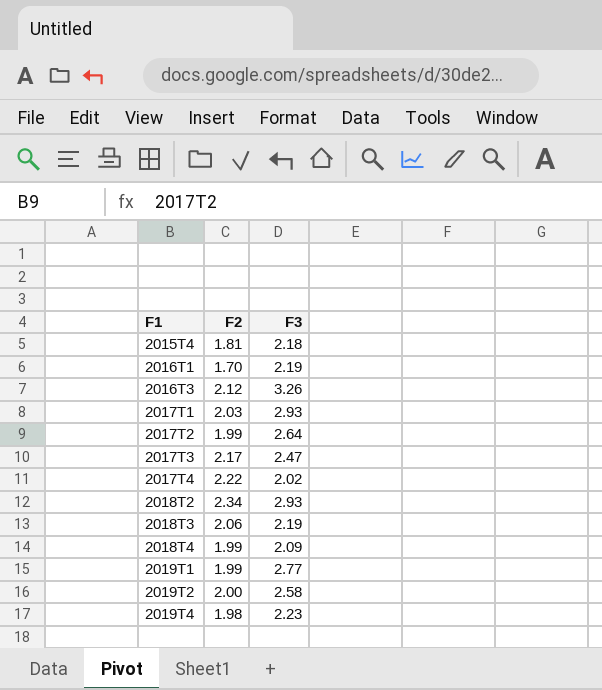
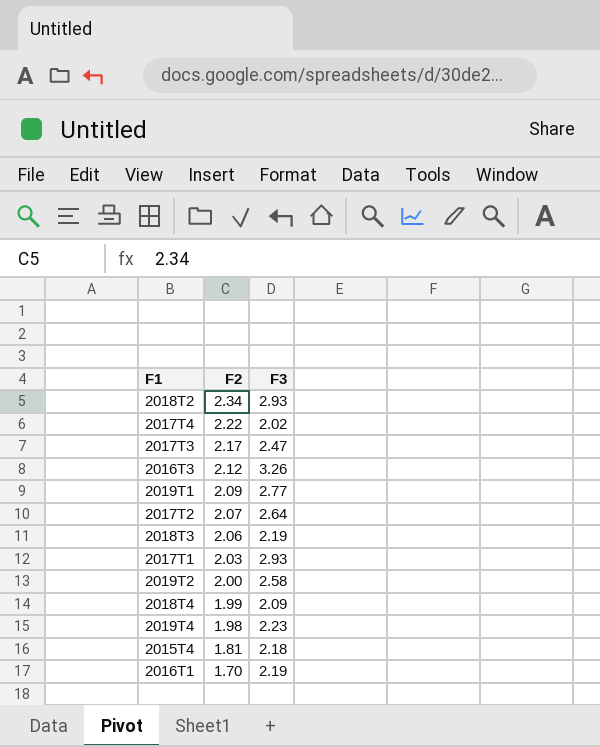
row order: F1 ascending -> F2 descending
2019T1 | F2: 1.99 -> 2.09
2017T2 | F2: 1.99 -> 2.07

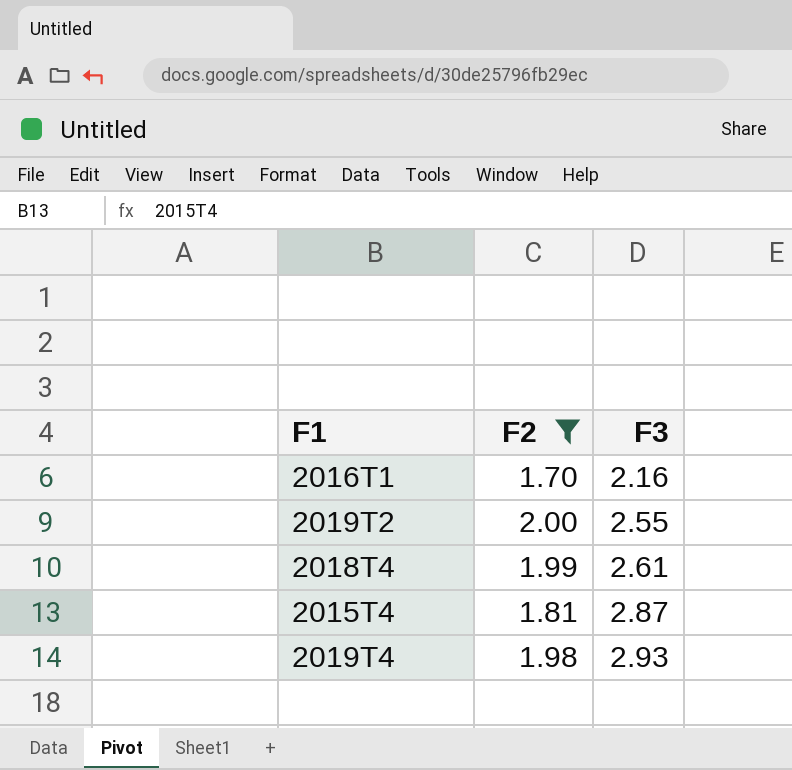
filter: none -> F2 <= 2.00
row order: F2 descending -> F3 ascending
2016T1 | F3: 2.19 -> 2.16
2019T2 | F3: 2.58 -> 2.55
2018T4 | F3: 2.09 -> 2.61
2015T4 | F3: 2.18 -> 2.87
2019T4 | F3: 2.23 -> 2.93

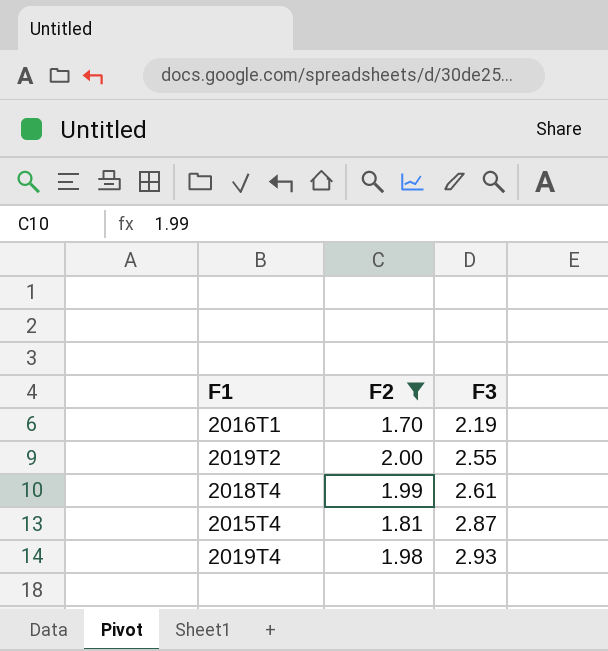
2016T1 | F3: 2.16 -> 2.19

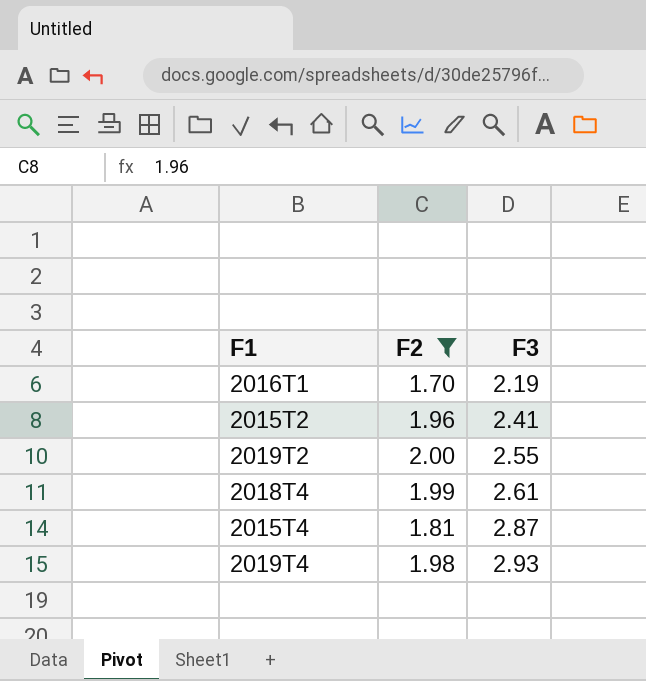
row 2015T2: none -> 1.96 | 2.41

